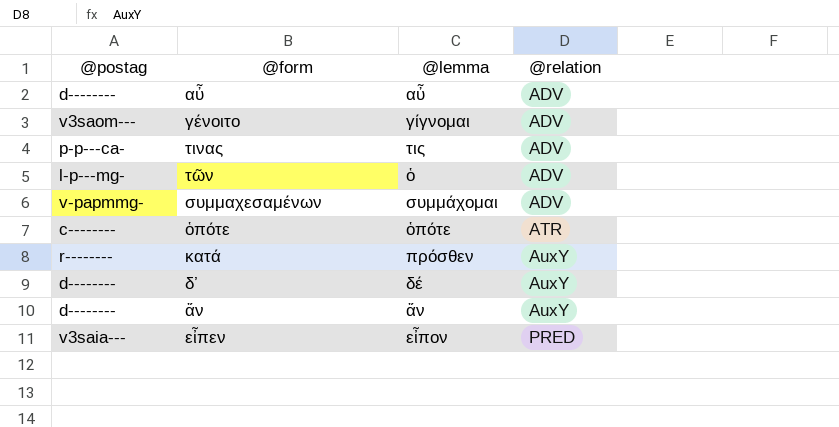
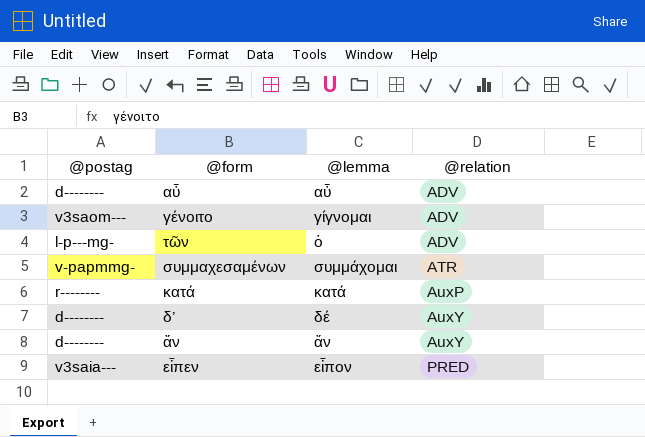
row τινας: p-p---ca- | τις | ADV -> none
row ὁπότε: c-------- | ὁπότε | ATR -> none
συμμαχεσαμένων | @relation: ADV -> ATR
κατά | @lemma: πρόσθεν -> κατά
κατά | @relation: AuxY -> AuxP

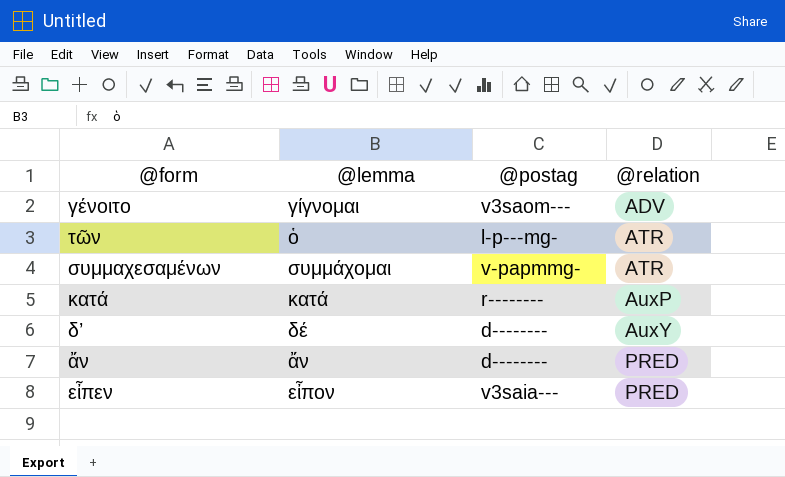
column @postag | position: 1 -> 3
row αὖ: d-------- | αὖ | ADV -> none
τῶν | @relation: ADV -> ATR
ἄν | @relation: AuxY -> PRED

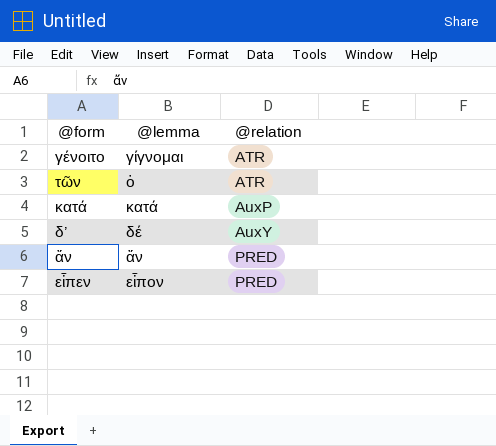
column @postag | position: 3 -> none
row συμμαχεσαμένων: συμμάχομαι | v-papmmg- | ATR -> none
γένοιτο | @relation: ADV -> ATR

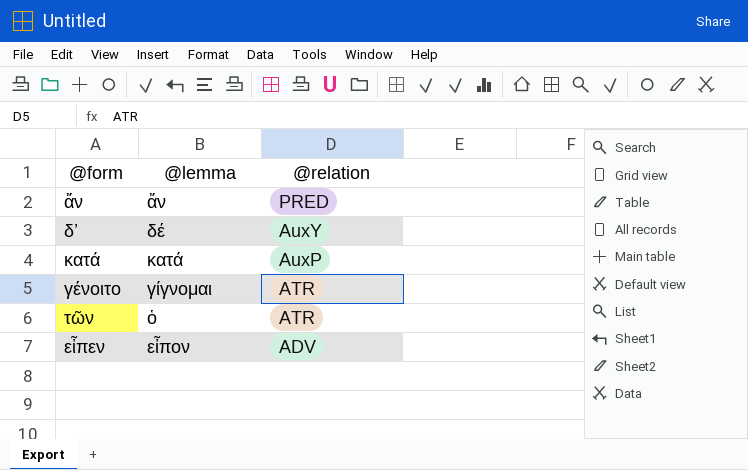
row order: @relation ascending -> @relation descending
εἶπεν | @relation: PRED -> ADV

